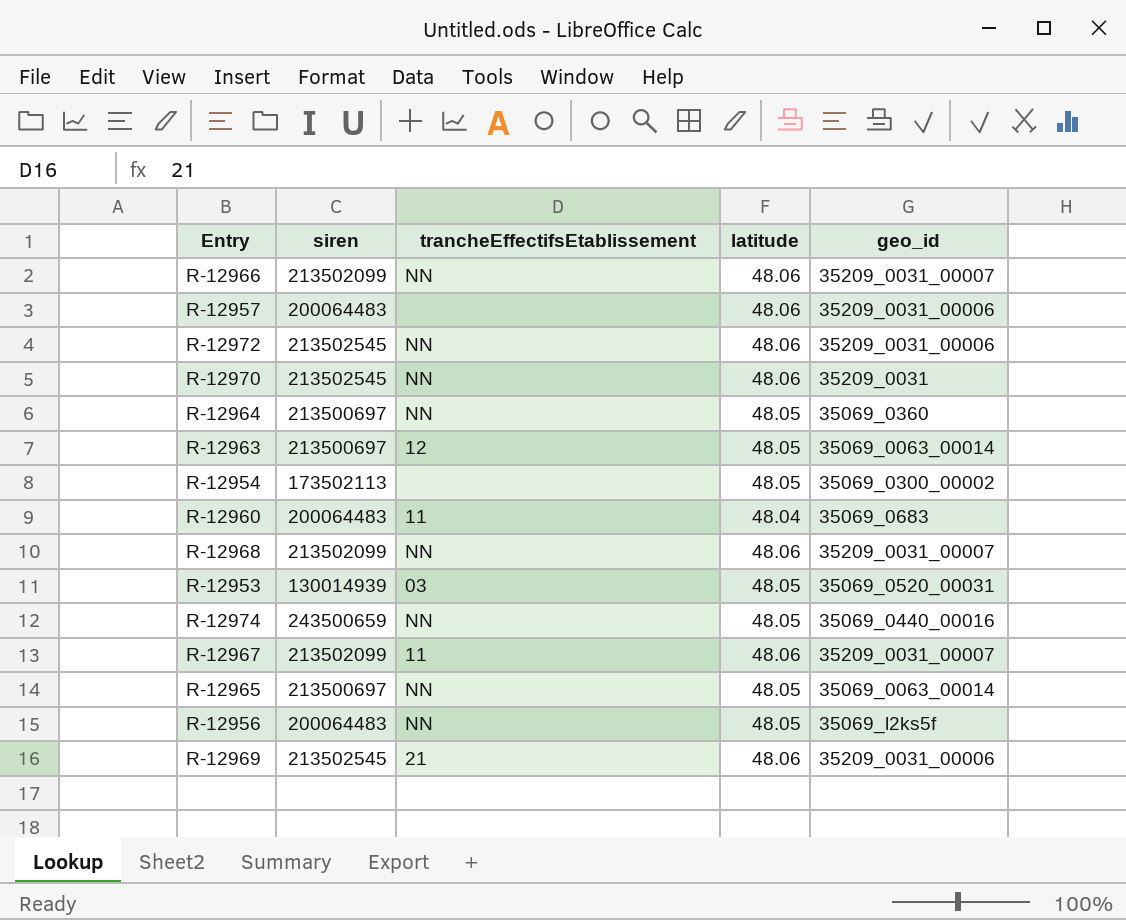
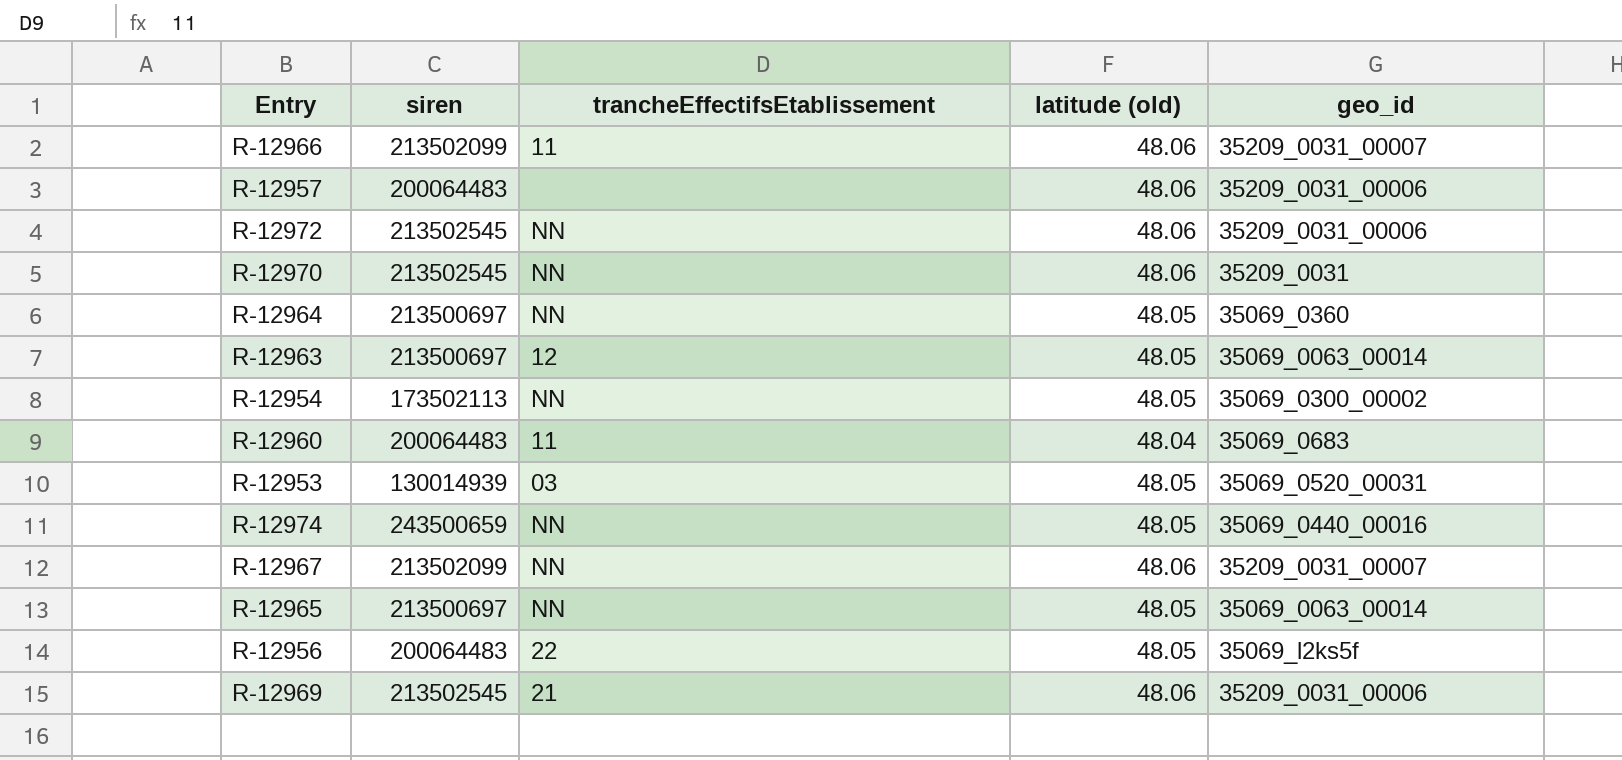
column name: latitude -> latitude (old)
row R-12968: 213502099 | NN | 48.06 | 35209_0031_00007 -> none
R-12966 | trancheEffectifsEtablissement: NN -> 11
R-12954 | trancheEffectifsEtablissement: none -> NN
R-12967 | trancheEffectifsEtablissement: 11 -> NN
R-12956 | trancheEffectifsEtablissement: NN -> 22

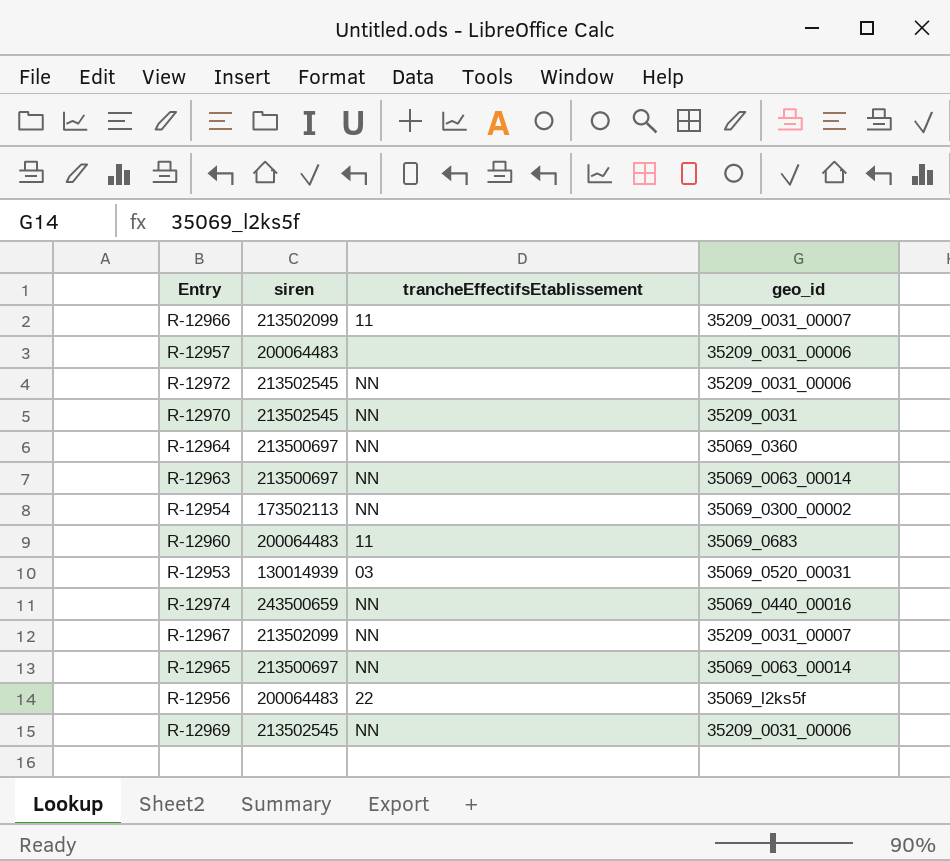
column latitude (old) | position: 4 -> none
R-12963 | trancheEffectifsEtablissement: 12 -> NN
R-12969 | trancheEffectifsEtablissement: 21 -> NN

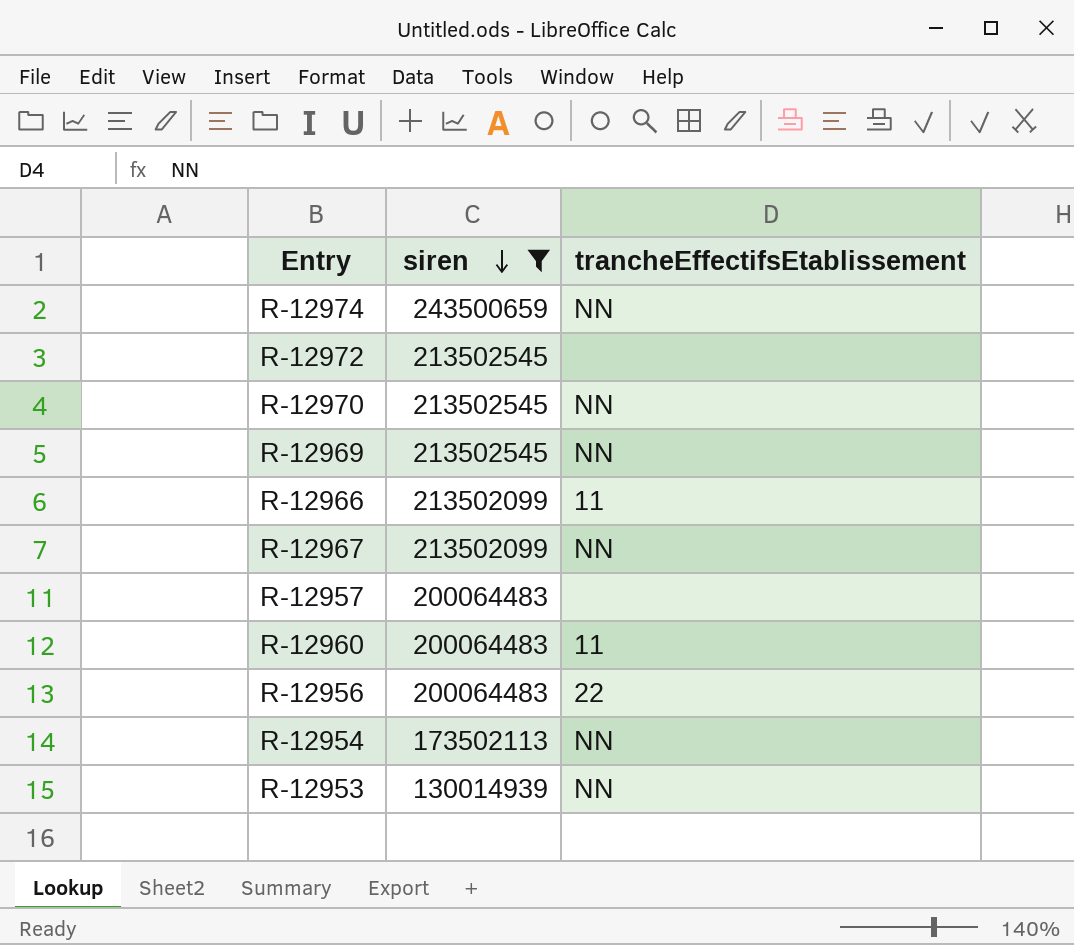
filter: none -> siren != 213500697
row order: none -> siren descending
column geo_id | position: 4 -> none
R-12972 | trancheEffectifsEtablissement: NN -> none
R-12953 | trancheEffectifsEtablissement: 03 -> NN

